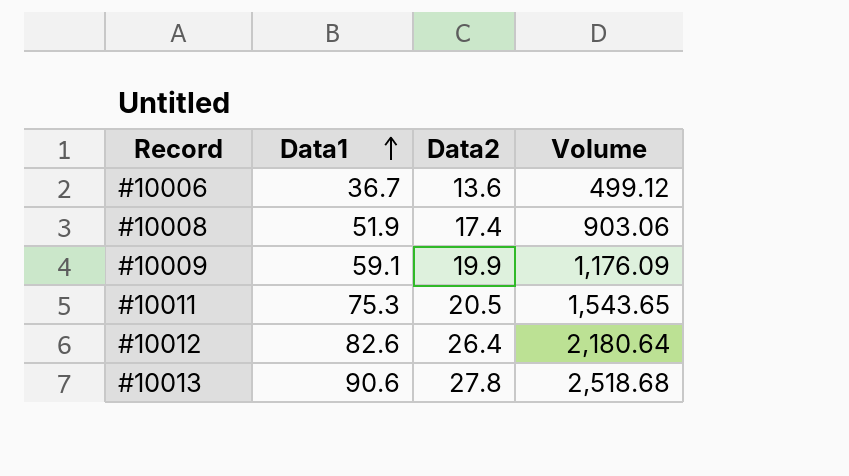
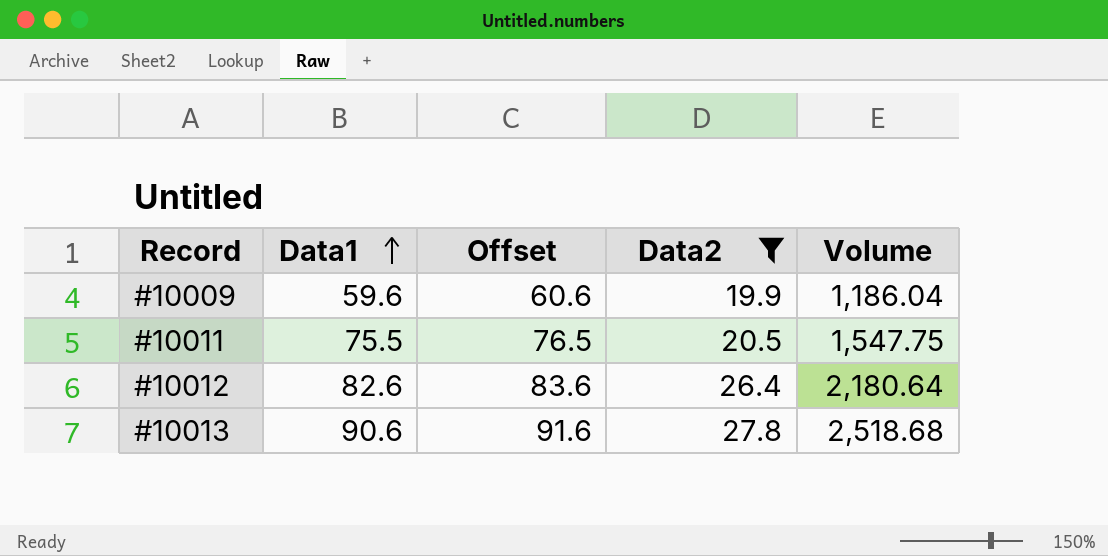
filter: none -> Data2 >= 19.9
column Offset | formula: none -> [Data1] + 1
#10009 | Data1: 59.1 -> 59.6
#10009 | Volume: 1,176.09 -> 1,186.04
#10011 | Data1: 75.3 -> 75.5
#10011 | Volume: 1,543.65 -> 1,547.75

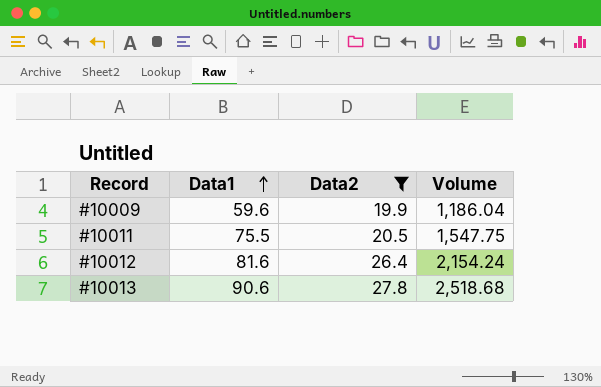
column Offset | formula: [Data1] + 1 -> none
#10012 | Data1: 82.6 -> 81.6
#10012 | Volume: 2,180.64 -> 2,154.24

